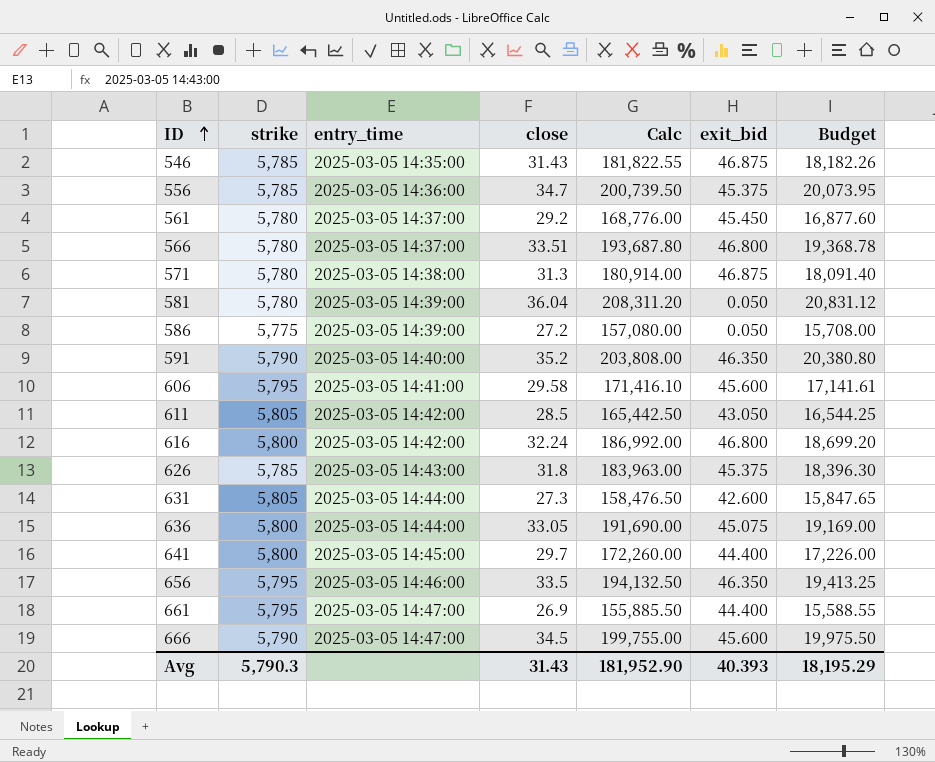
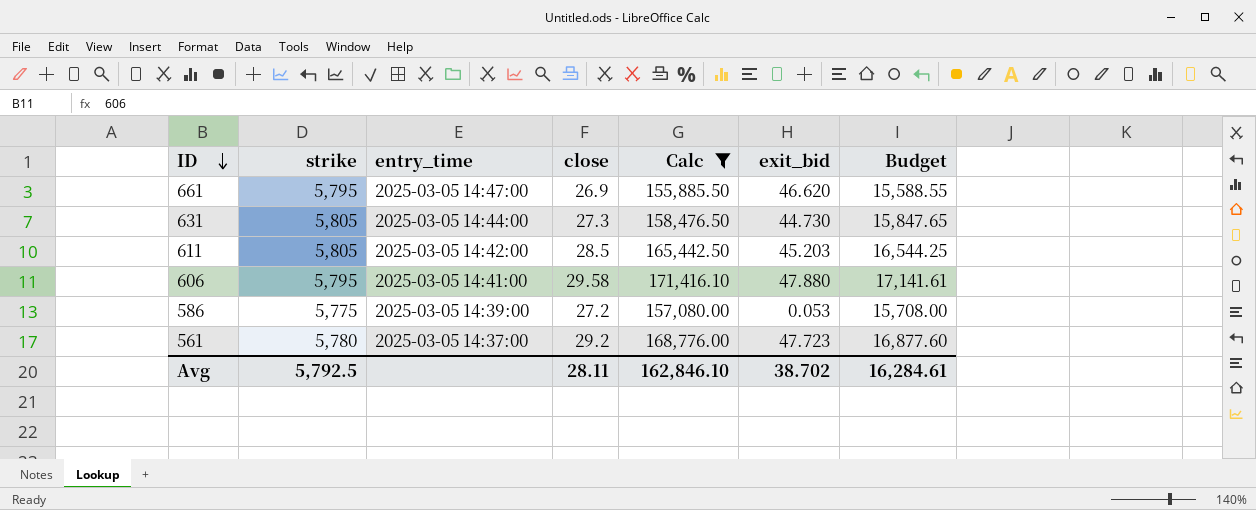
filter: none -> Calc <= 171,416.10
row order: ID ascending -> ID descending
661 | exit_bid: 44.400 -> 46.620
631 | exit_bid: 42.600 -> 44.730
611 | exit_bid: 43.050 -> 45.203
606 | exit_bid: 45.600 -> 47.880
586 | exit_bid: 0.050 -> 0.053
561 | exit_bid: 45.450 -> 47.723
Avg | strike: 5,790.3 -> 5,792.5
Avg | close: 31.43 -> 28.11
Avg | Calc: 181,952.90 -> 162,846.10
Avg | exit_bid: 40.393 -> 38.702
Avg | Budget: 18,195.29 -> 16,284.61

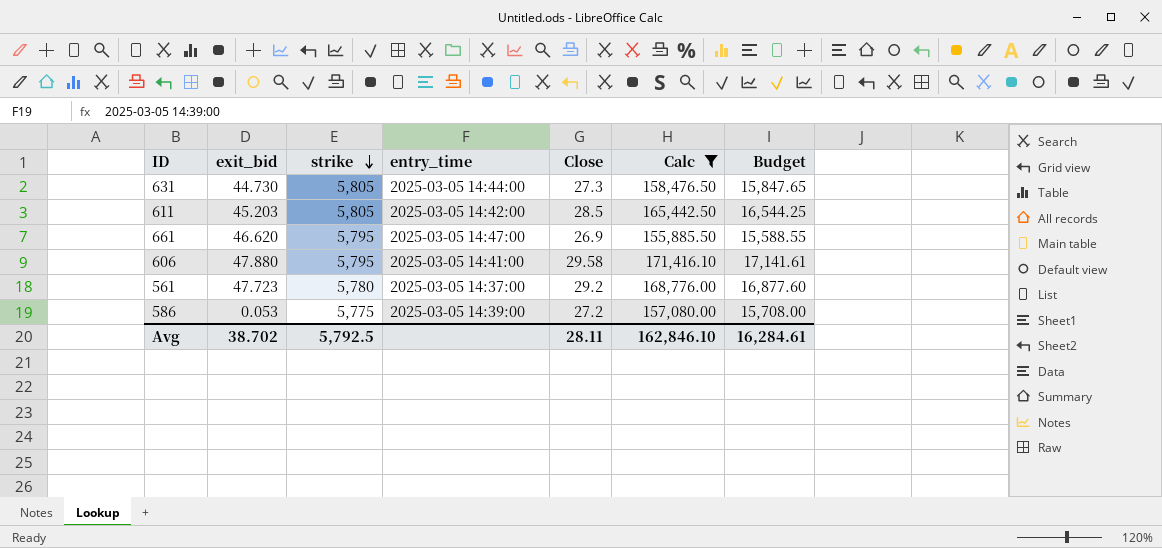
row order: ID descending -> strike descending
column exit_bid | position: 6 -> 2
column name: close -> Close

